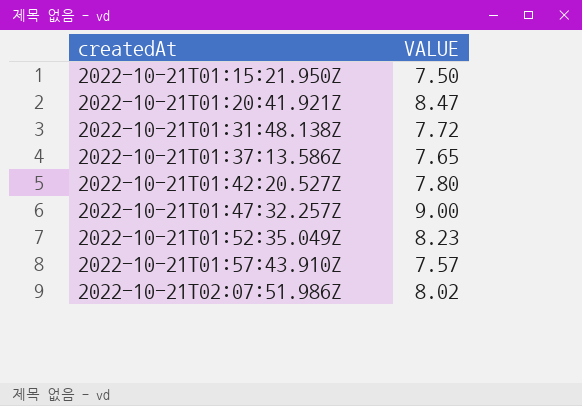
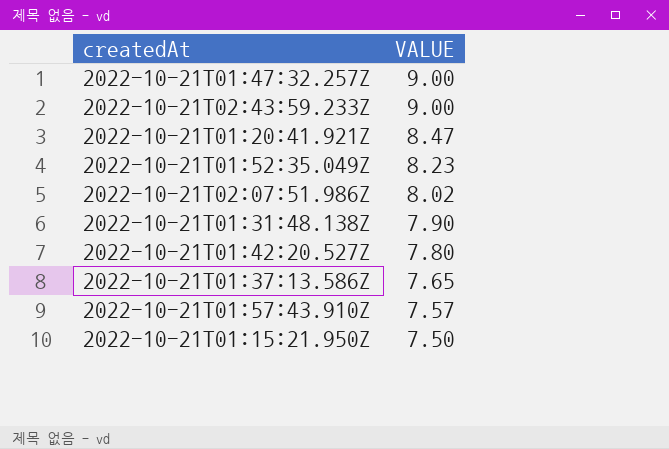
row order: createdAt ascending -> VALUE descending
row 2022-10-21T02:43:59.233Z: none -> 9.00
2022-10-21T01:31:48.138Z | VALUE: 7.72 -> 7.90

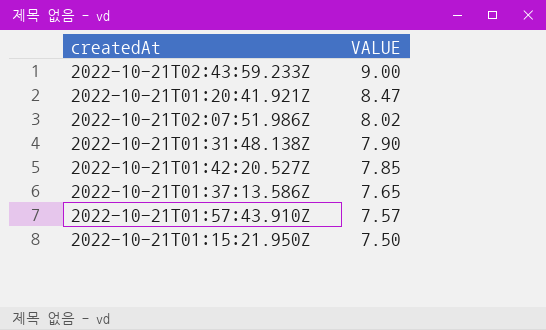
row 2022-10-21T01:47:32.257Z: 9.00 -> none
row 2022-10-21T01:52:35.049Z: 8.23 -> none
2022-10-21T01:42:20.527Z | VALUE: 7.80 -> 7.85

